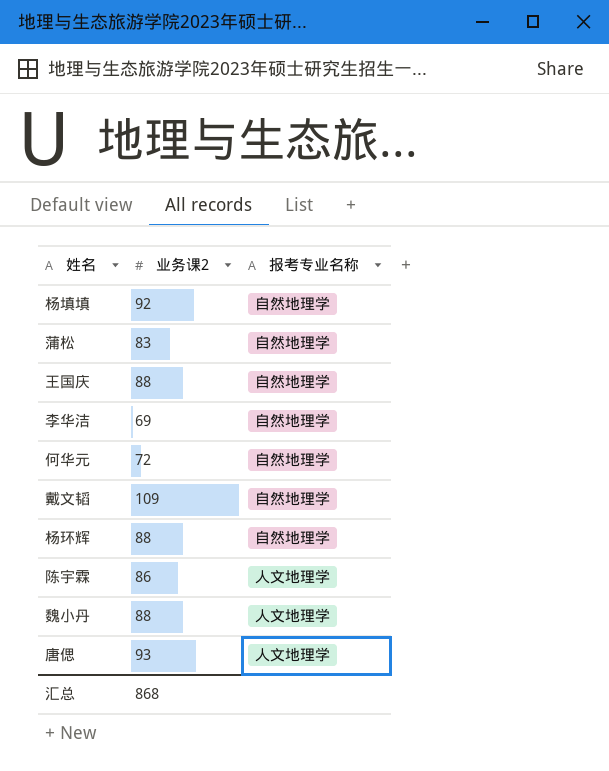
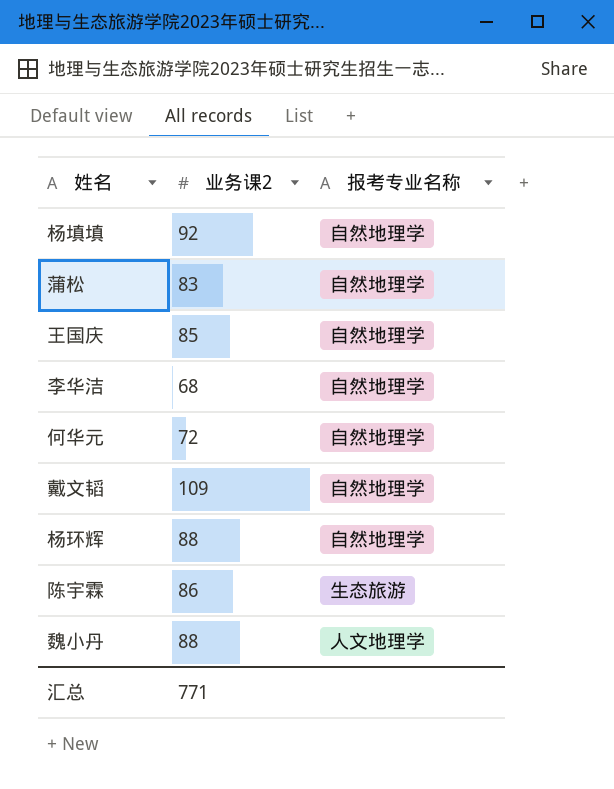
row 唐偲: 93 | 人文地理学 -> none
王国庆 | 业务课2: 88 -> 85
李华洁 | 业务课2: 69 -> 68
陈宇霖 | 报考专业名称: 人文地理学 -> 生态旅游
汇总 | 业务课2: 868 -> 771

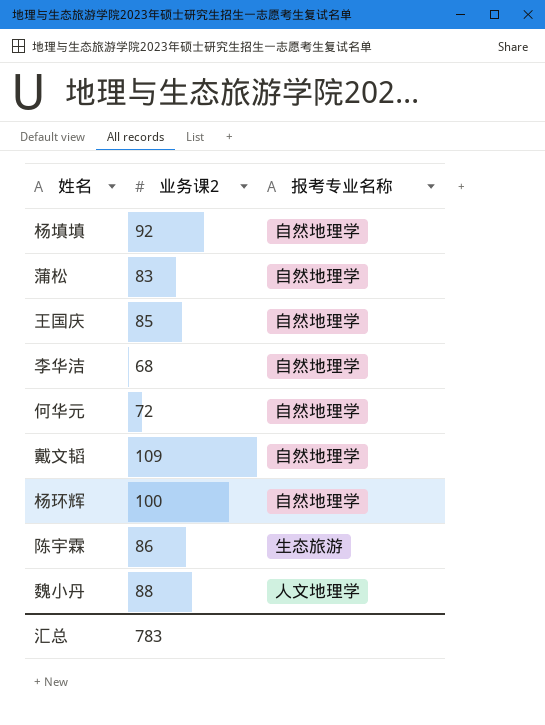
杨环辉 | 业务课2: 88 -> 100
汇总 | 业务课2: 771 -> 783

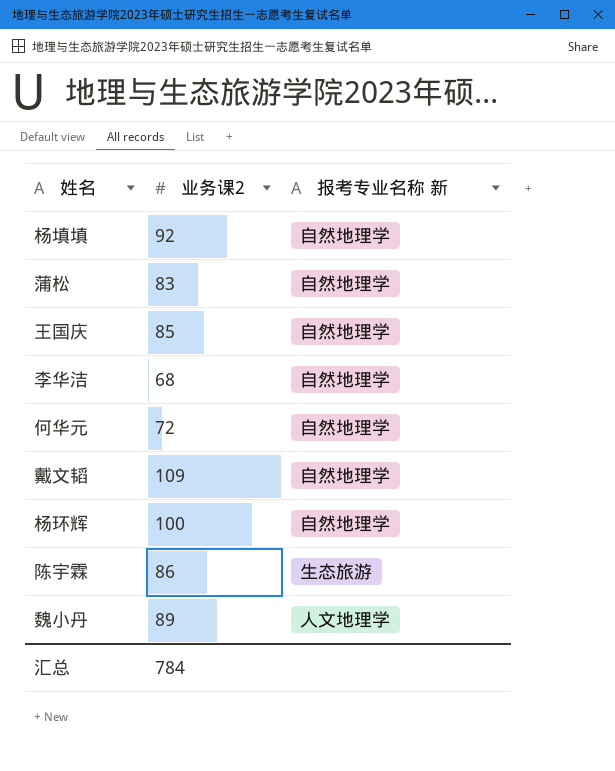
column name: 报考专业名称 -> 报考专业名称 新
魏小丹 | 业务课2: 88 -> 89
汇总 | 业务课2: 783 -> 784

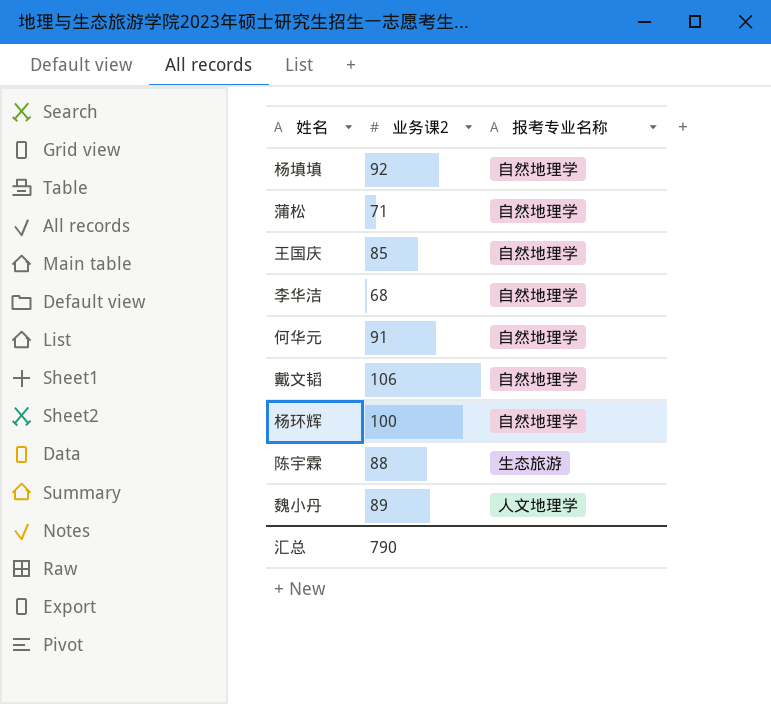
column name: 报考专业名称 新 -> 报考专业名称
蒲松 | 业务课2: 83 -> 71
何华元 | 业务课2: 72 -> 91
戴文韬 | 业务课2: 109 -> 106
陈宇霖 | 业务课2: 86 -> 88
汇总 | 业务课2: 784 -> 790

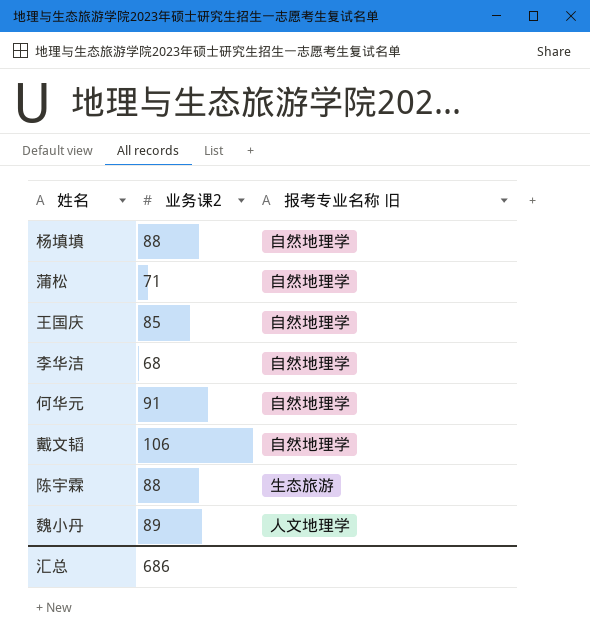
column name: 报考专业名称 -> 报考专业名称 旧
row 杨环辉: 100 | 自然地理学 -> none
杨填填 | 业务课2: 92 -> 88
汇总 | 业务课2: 790 -> 686

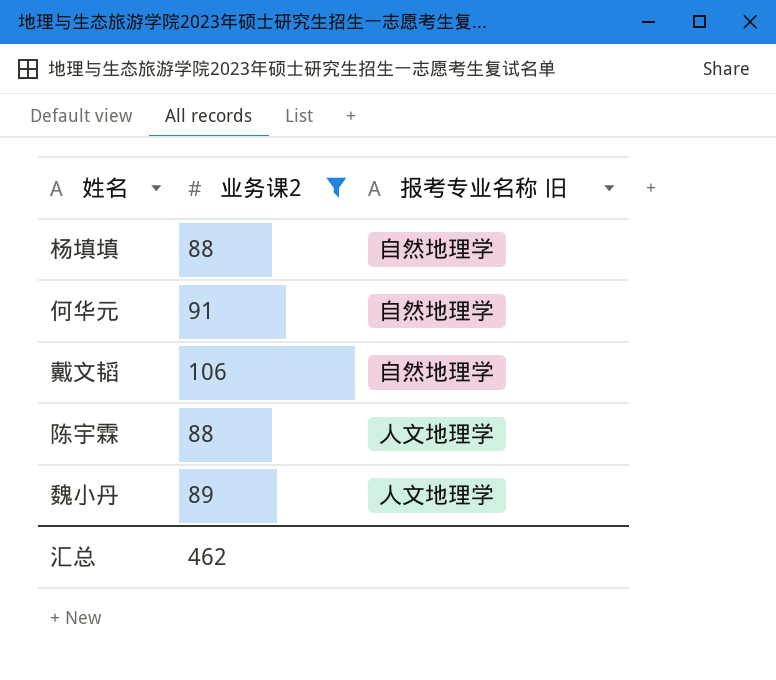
filter: none -> 业务课2 >= 88
陈宇霖 | 报考专业名称 旧: 生态旅游 -> 人文地理学
汇总 | 业务课2: 686 -> 462

